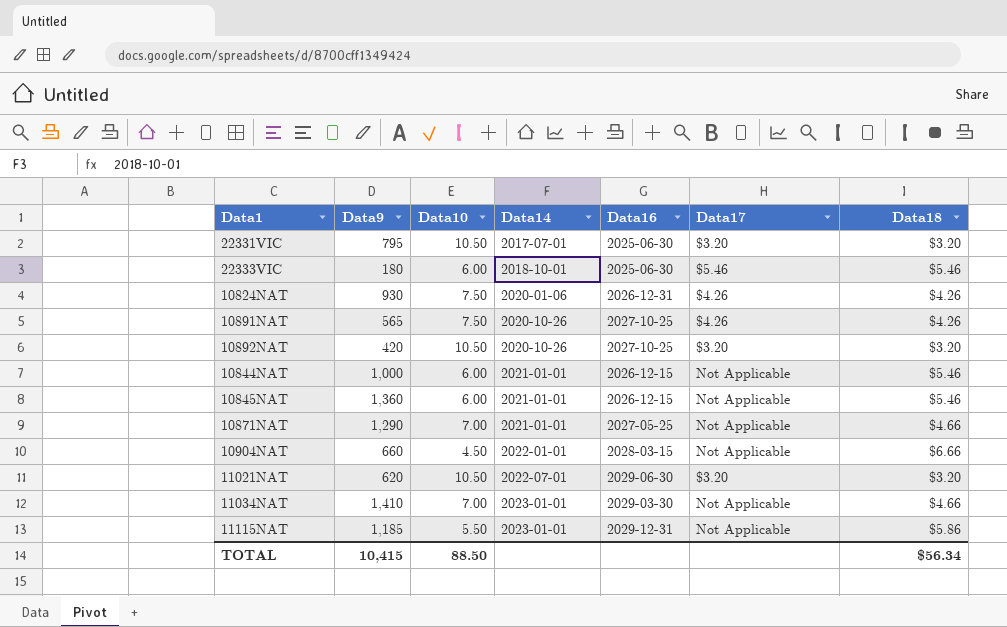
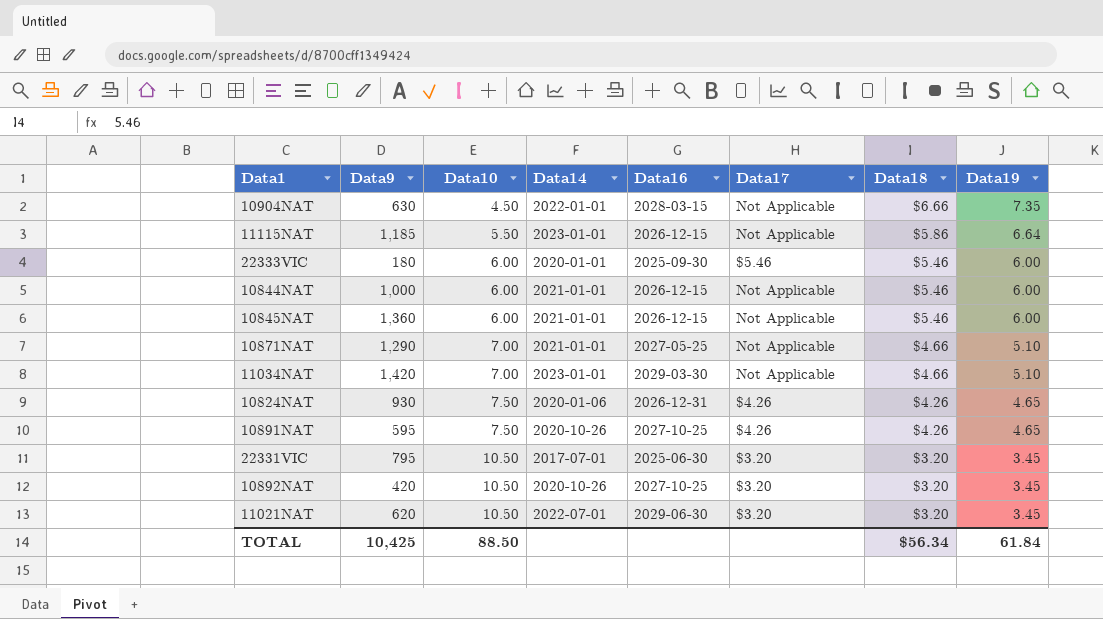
row order: Data14 ascending -> Data10 ascending
column Data19 | position: none -> 8
10904NAT | Data9: 660 -> 630
11115NAT | Data16: 2029-12-31 -> 2026-12-15
22333VIC | Data14: 2018-10-01 -> 2020-01-01
22333VIC | Data16: 2025-06-30 -> 2025-09-30
11034NAT | Data9: 1,410 -> 1,420
10891NAT | Data9: 565 -> 595
TOTAL | Data9: 10,415 -> 10,425

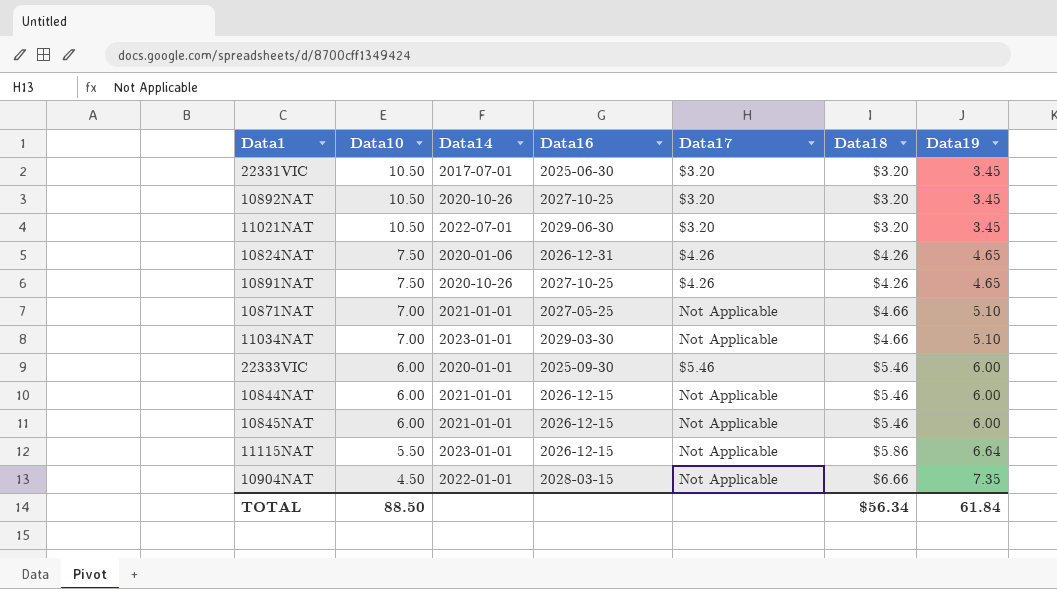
row order: Data10 ascending -> Data10 descending
column Data9 | position: 2 -> none

